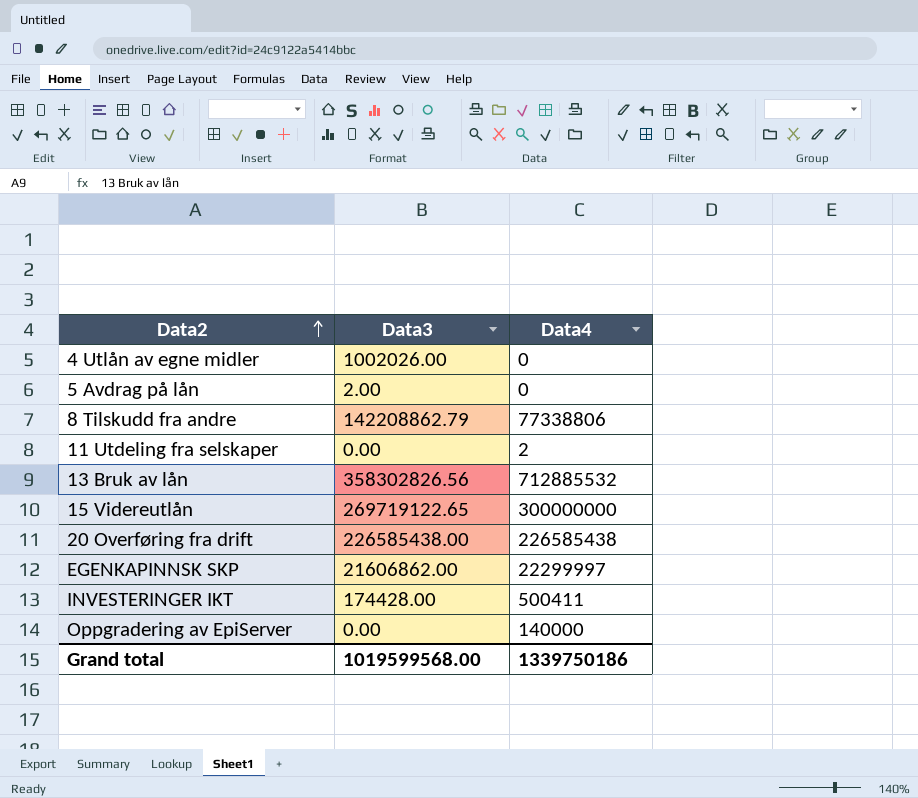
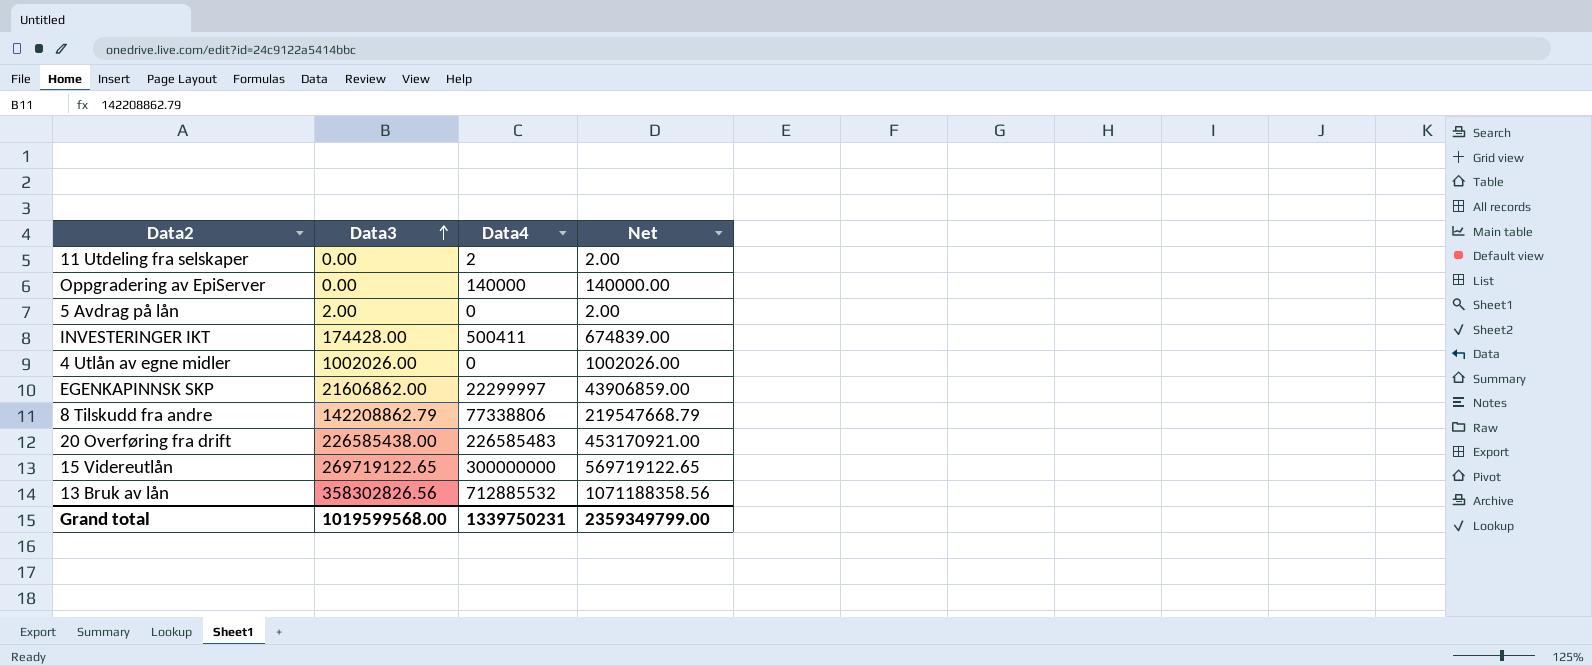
row order: Data2 ascending -> Data3 ascending
column Net | formula: none -> [Data3] + [Data4]
20 Overføring fra drift | Data4: 226585438 -> 226585483
Grand total | Data4: 1339750186 -> 1339750231

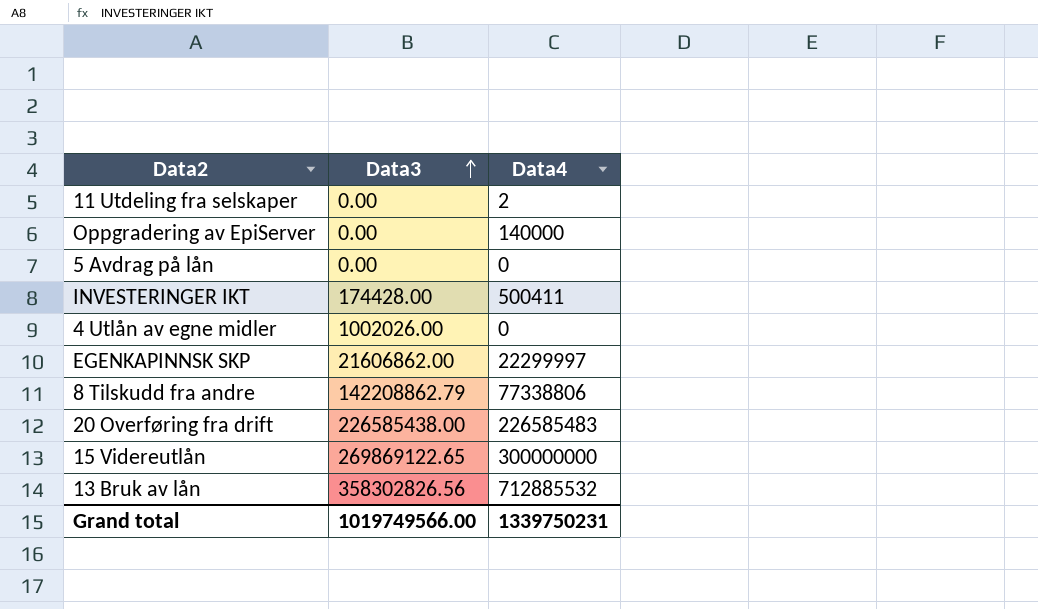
column Net | formula: [Data3] + [Data4] -> none
5 Avdrag på lån | Data3: 2.00 -> 0.00
15 Videreutlån | Data3: 269719122.65 -> 269869122.65
Grand total | Data3: 1019599568.00 -> 1019749566.00

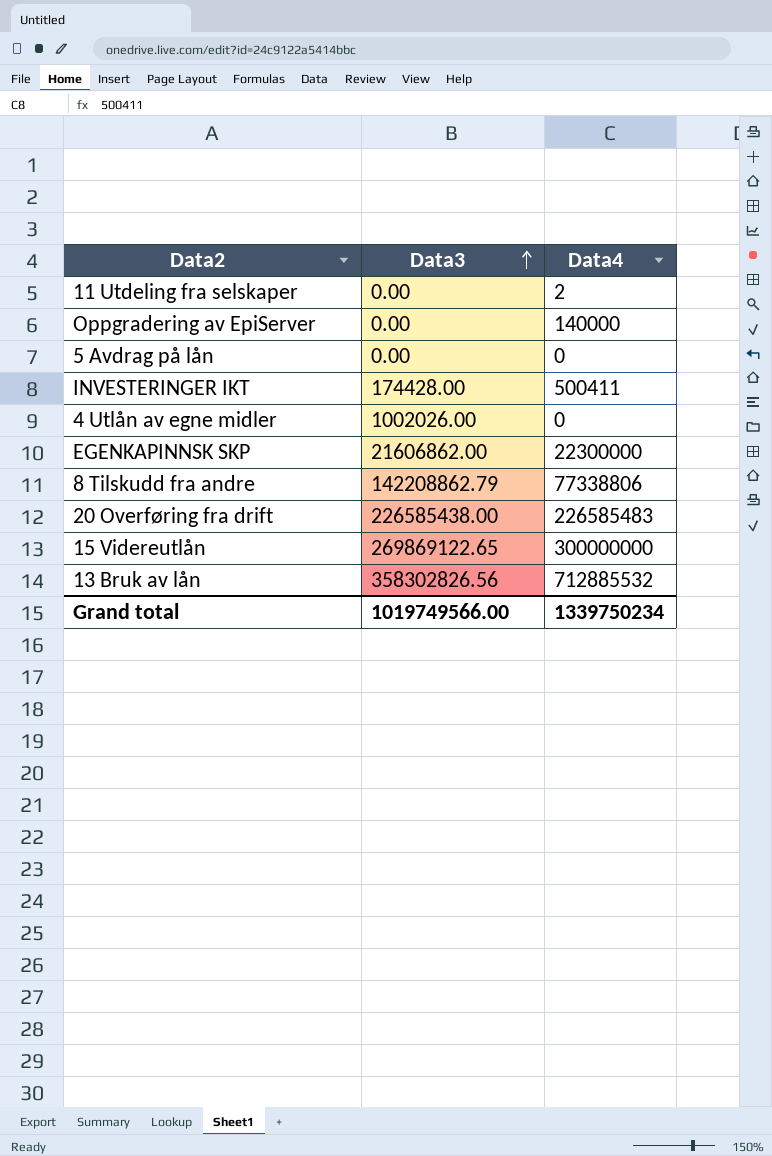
EGENKAPINNSK SKP | Data4: 22299997 -> 22300000
Grand total | Data4: 1339750231 -> 1339750234

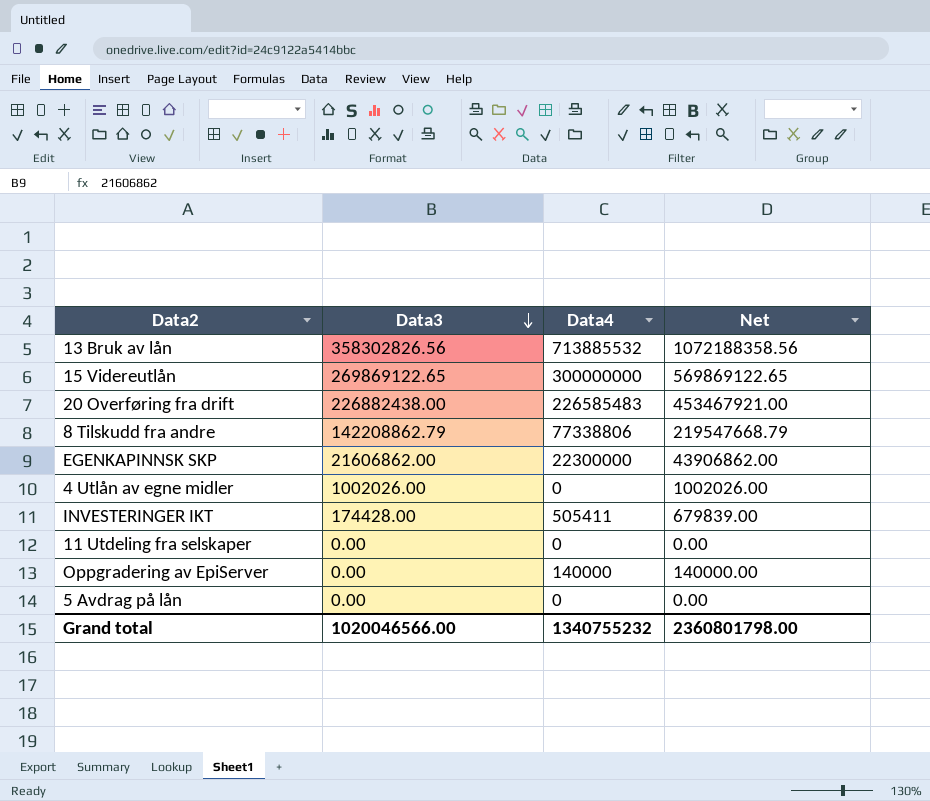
row order: Data3 ascending -> Data3 descending
column Net | formula: none -> [Data3] + [Data4]
13 Bruk av lån | Data4: 712885532 -> 713885532
20 Overføring fra drift | Data3: 226585438.00 -> 226882438.00
INVESTERINGER IKT | Data4: 500411 -> 505411
11 Utdeling fra selskaper | Data4: 2 -> 0
Grand total | Data3: 1019749566.00 -> 1020046566.00
Grand total | Data4: 1339750234 -> 1340755232

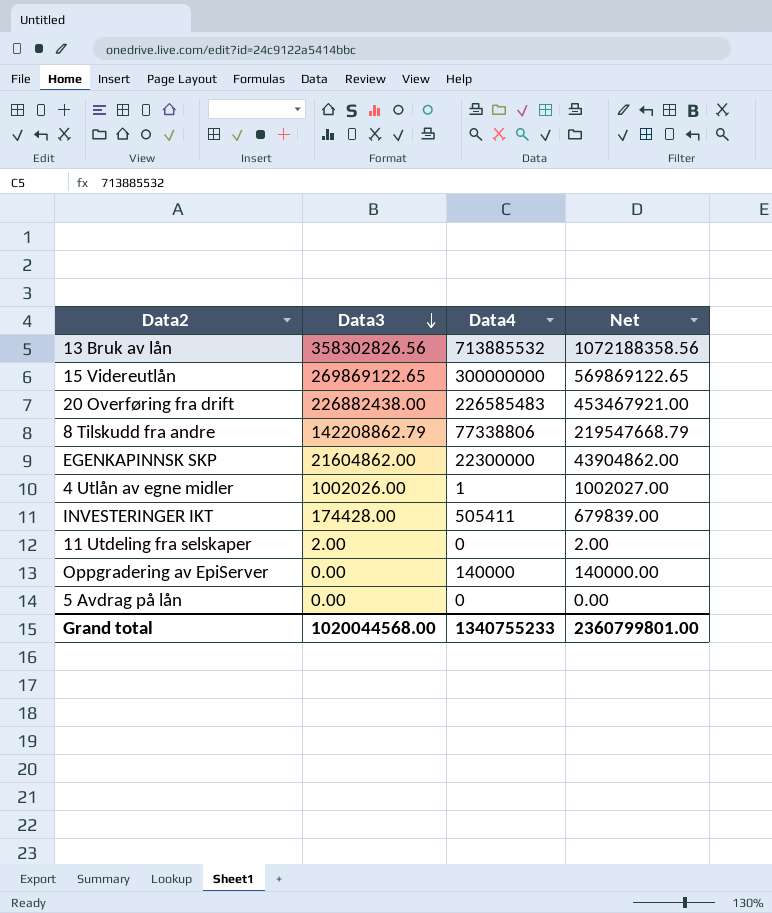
EGENKAPINNSK SKP | Data3: 21606862.00 -> 21604862.00
EGENKAPINNSK SKP | Net: 43906862.00 -> 43904862.00
4 Utlån av egne midler | Data4: 0 -> 1
4 Utlån av egne midler | Net: 1002026.00 -> 1002027.00
11 Utdeling fra selskaper | Data3: 0.00 -> 2.00
11 Utdeling fra selskaper | Net: 0.00 -> 2.00
Grand total | Data3: 1020046566.00 -> 1020044568.00
Grand total | Data4: 1340755232 -> 1340755233
Grand total | Net: 2360801798.00 -> 2360799801.00

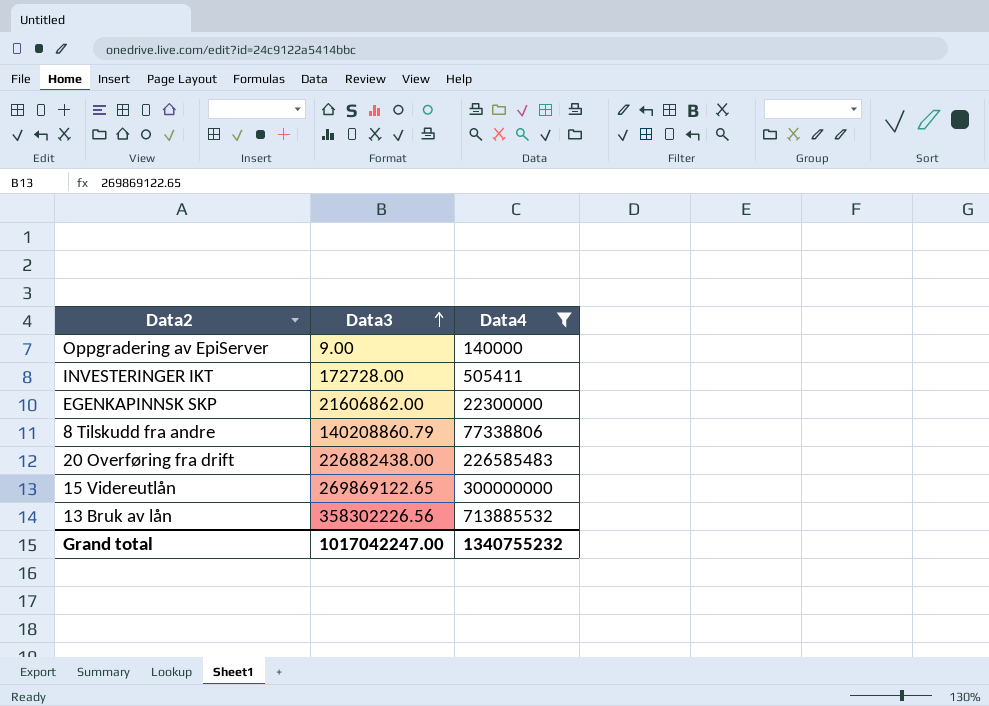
filter: none -> Data4 >= 140000
row order: Data3 descending -> Data3 ascending
column Net | formula: [Data3] + [Data4] -> none
Oppgradering av EpiServer | Data3: 0.00 -> 9.00
INVESTERINGER IKT | Data3: 174428.00 -> 172728.00
EGENKAPINNSK SKP | Data3: 21604862.00 -> 21606862.00
8 Tilskudd fra andre | Data3: 142208862.79 -> 140208860.79
13 Bruk av lån | Data3: 358302826.56 -> 358302226.56
Grand total | Data3: 1020044568.00 -> 1017042247.00
Grand total | Data4: 1340755233 -> 1340755232

